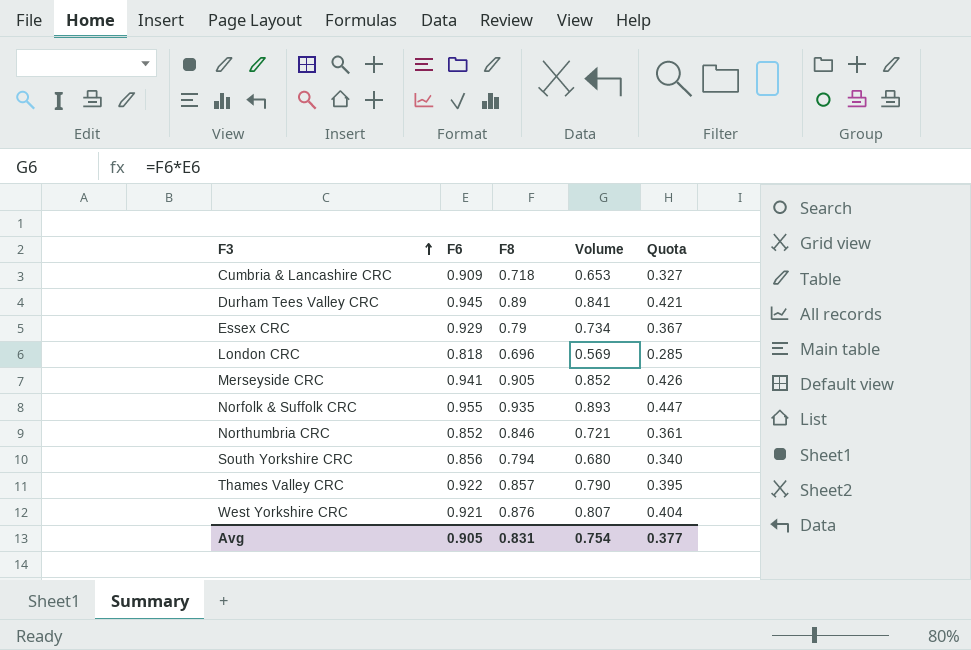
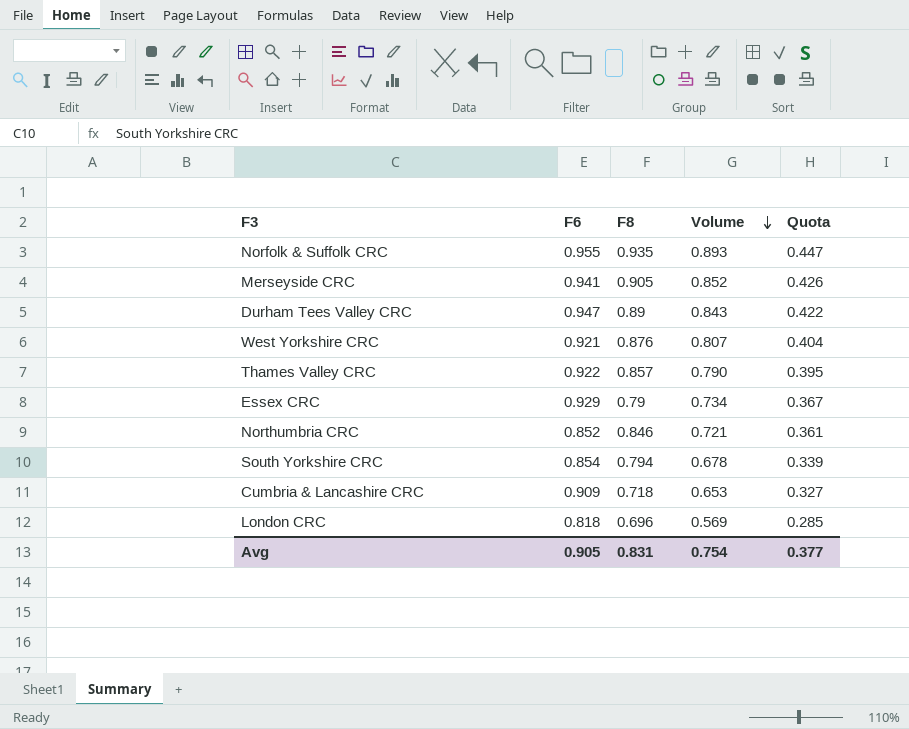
row order: F3 ascending -> Volume descending
Durham Tees Valley CRC | F6: 0.945 -> 0.947
Durham Tees Valley CRC | Volume: 0.841 -> 0.843
Durham Tees Valley CRC | Quota: 0.421 -> 0.422
South Yorkshire CRC | F6: 0.856 -> 0.854
South Yorkshire CRC | Volume: 0.680 -> 0.678
South Yorkshire CRC | Quota: 0.340 -> 0.339

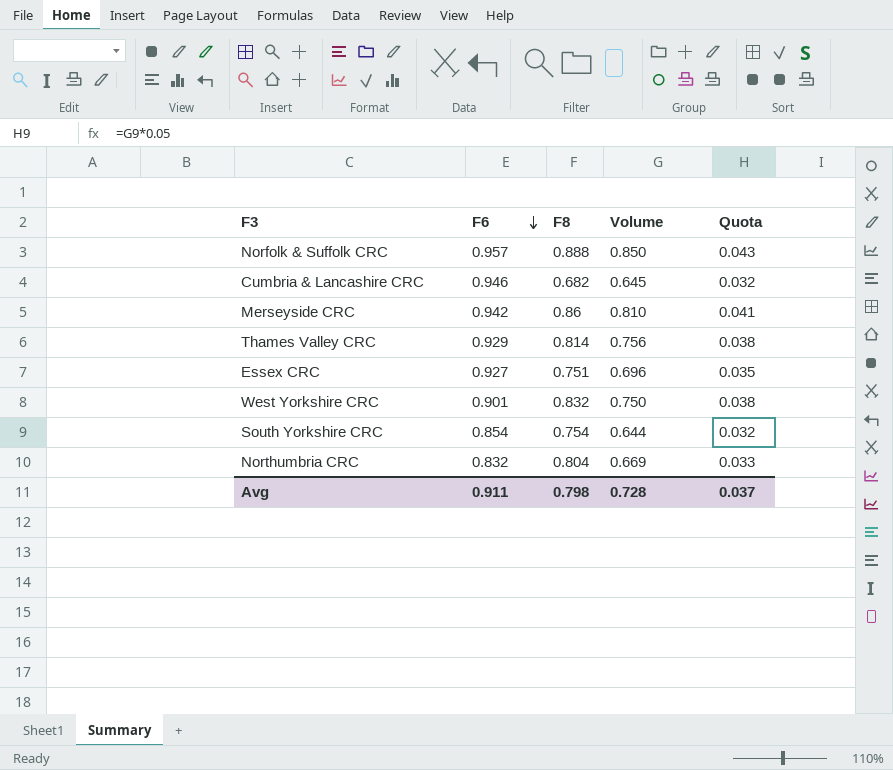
row order: Volume descending -> F6 descending
column Quota | formula: [Volume] * 0.5 -> [Volume] * 0.05
row Durham Tees Valley CRC: 0.947 | 0.89 | 0.843 | 0.422 -> none
row London CRC: 0.818 | 0.696 | 0.569 | 0.285 -> none
Norfolk & Suffolk CRC | F6: 0.955 -> 0.957
Norfolk & Suffolk CRC | F8: 0.935 -> 0.888
Norfolk & Suffolk CRC | Volume: 0.893 -> 0.850
Cumbria & Lancashire CRC | F6: 0.909 -> 0.946
Cumbria & Lancashire CRC | F8: 0.718 -> 0.682
Cumbria & Lancashire CRC | Volume: 0.653 -> 0.645
Merseyside CRC | F6: 0.941 -> 0.942
Merseyside CRC | F8: 0.905 -> 0.86
Merseyside CRC | Volume: 0.852 -> 0.810
Thames Valley CRC | F6: 0.922 -> 0.929
Thames Valley CRC | F8: 0.857 -> 0.814
Thames Valley CRC | Volume: 0.790 -> 0.756
Essex CRC | F6: 0.929 -> 0.927
Essex CRC | F8: 0.79 -> 0.751
Essex CRC | Volume: 0.734 -> 0.696
West Yorkshire CRC | F6: 0.921 -> 0.901
West Yorkshire CRC | F8: 0.876 -> 0.832
West Yorkshire CRC | Volume: 0.807 -> 0.750
South Yorkshire CRC | F8: 0.794 -> 0.754
South Yorkshire CRC | Volume: 0.678 -> 0.644
Northumbria CRC | F6: 0.852 -> 0.832
Northumbria CRC | F8: 0.846 -> 0.804
Northumbria CRC | Volume: 0.721 -> 0.669
Avg | F6: 0.905 -> 0.911
Avg | F8: 0.831 -> 0.798
Avg | Volume: 0.754 -> 0.728
Avg | Quota: 0.377 -> 0.037

